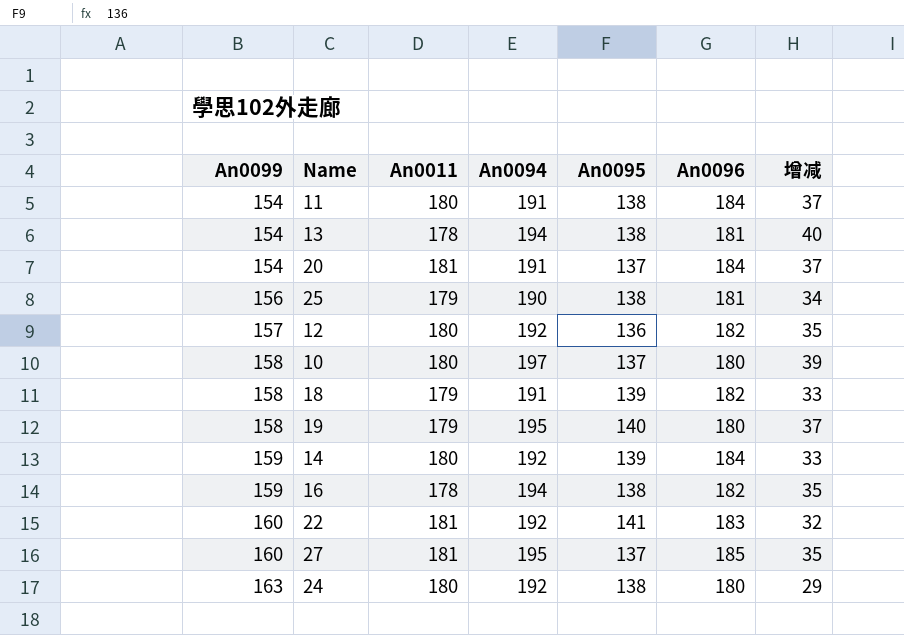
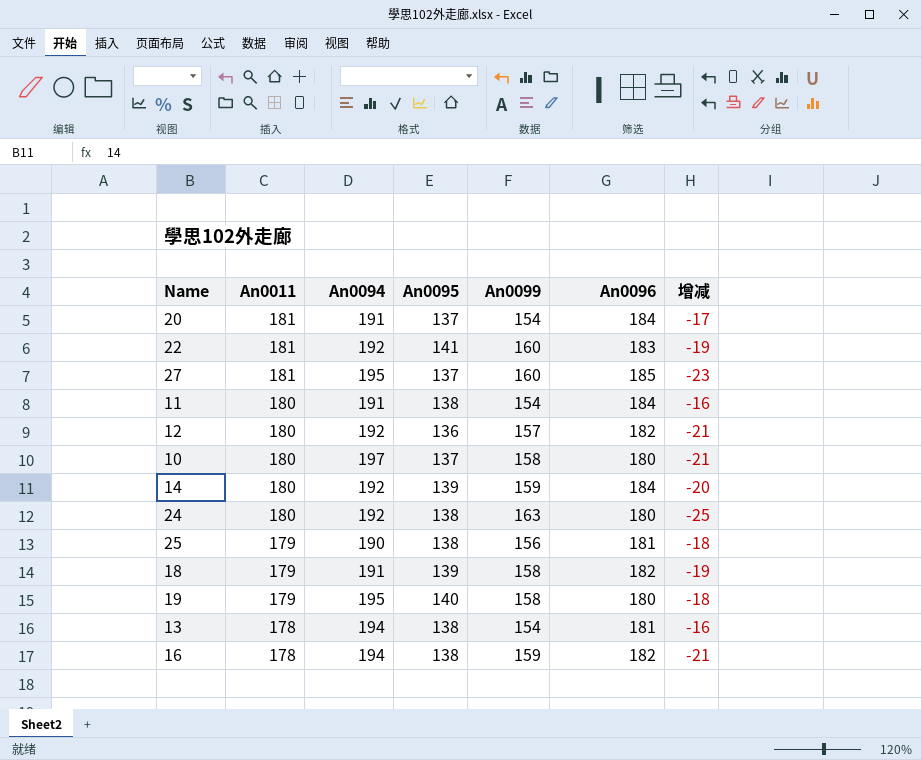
row order: An0099 ascending -> An0011 descending
column An0099 | position: 1 -> 5
column 增减 | formula: [An0094] - [An0099] -> [An0095] - [An0099]

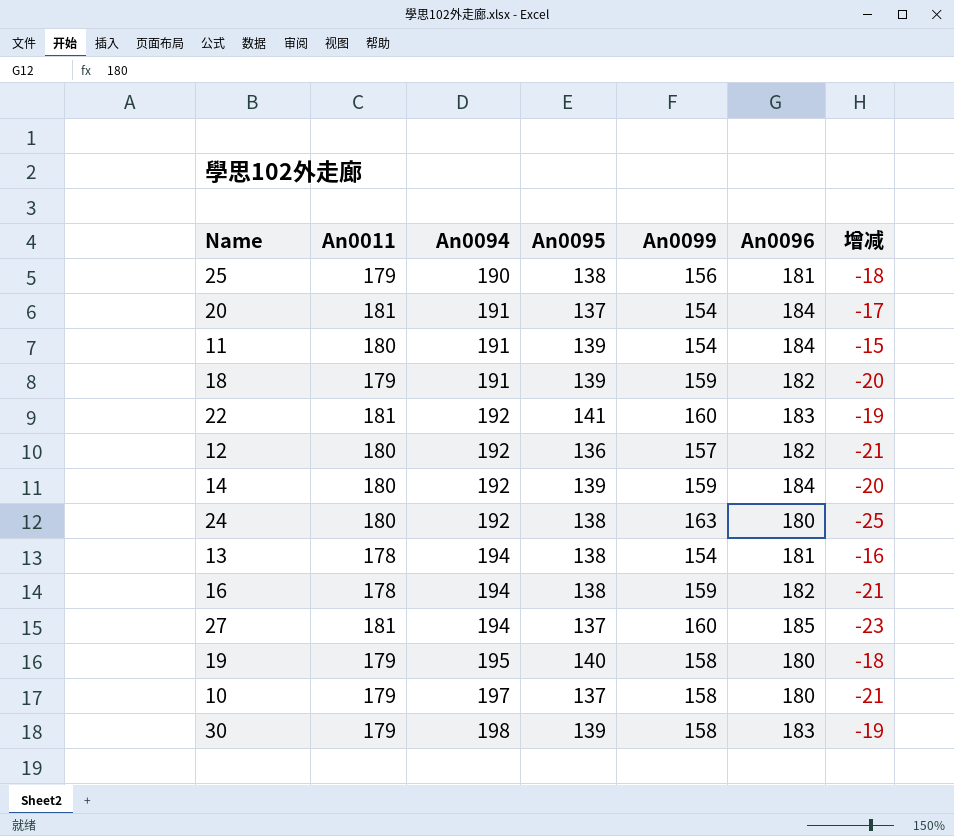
row order: An0011 descending -> An0094 ascending
11 | An0095: 138 -> 139
11 | 增减: -16 -> -15
18 | An0099: 158 -> 159
18 | 增减: -19 -> -20
27 | An0094: 195 -> 194
10 | An0011: 180 -> 179
row 30: none -> 179 | 198 | 139 | 158 | 183 | -19

